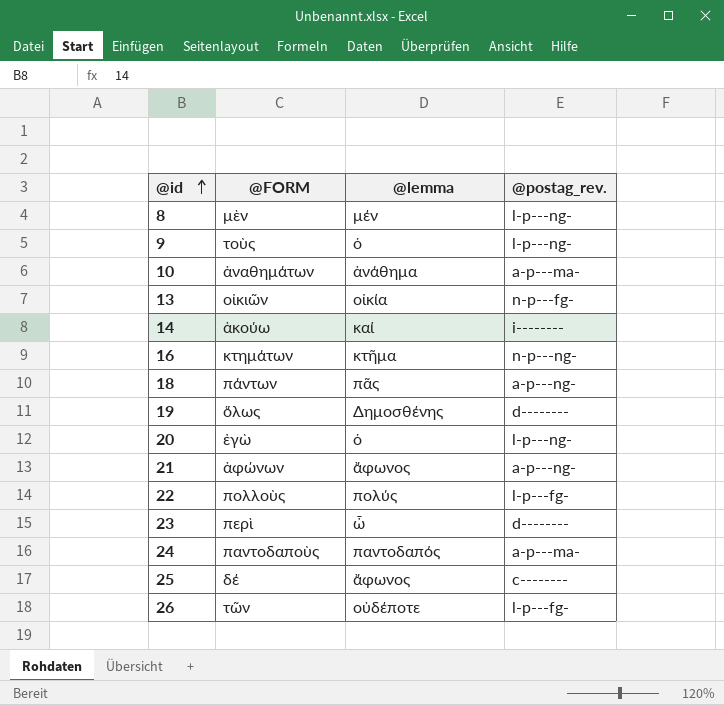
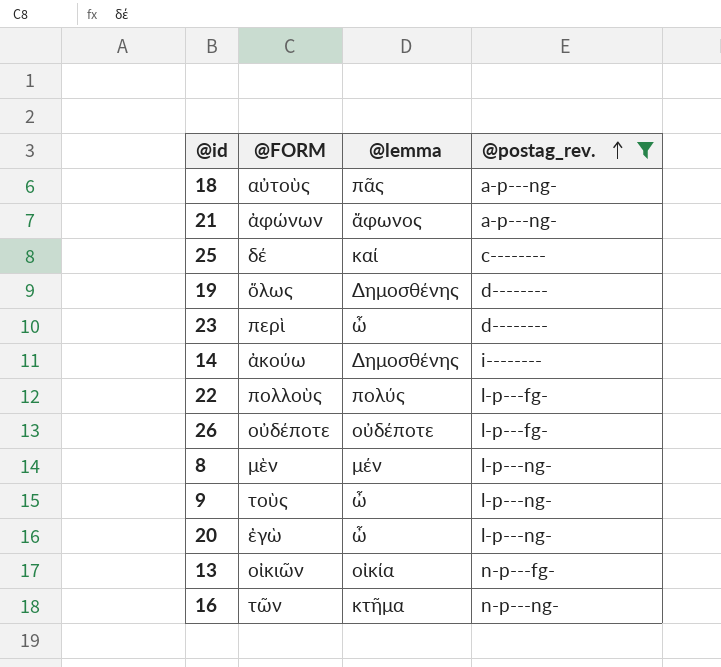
filter: none -> @postag_rev. != a-p---ma-
row order: @id ascending -> @postag_rev. ascending
18 | @FORM: πάντων -> αὐτοὺς
25 | @lemma: ἄφωνος -> καί
14 | @lemma: καί -> Δημοσθένης
26 | @FORM: τῶν -> οὐδέποτε
9 | @lemma: ὁ -> ὦ
20 | @lemma: ὁ -> ὦ
16 | @FORM: κτημάτων -> τῶν

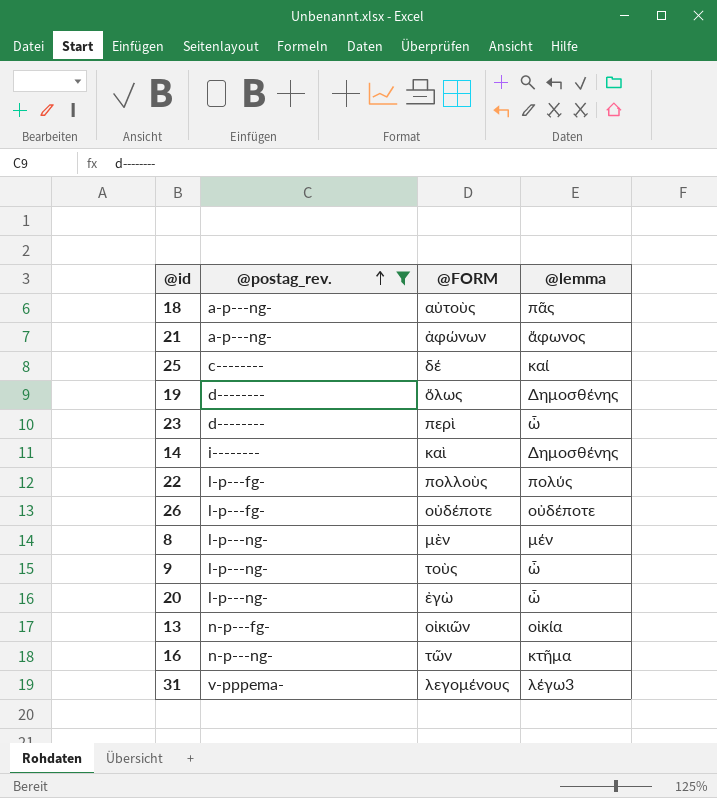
column @postag_rev. | position: 4 -> 2
14 | @FORM: ἀκούω -> καὶ
row 31: none -> v-pppema- | λεγομένους | λέγω3

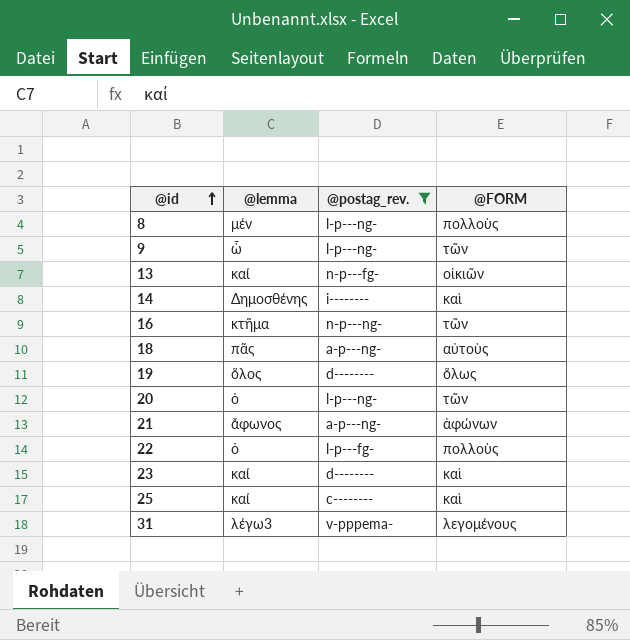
row order: @postag_rev. ascending -> @id ascending
column @lemma | position: 4 -> 2
row 26: l-p---fg- | οὐδέποτε | οὐδέποτε -> none
8 | @FORM: μὲν -> πολλοὺς
9 | @FORM: τοὺς -> τῶν
13 | @lemma: οἰκία -> καί
19 | @lemma: Δημοσθένης -> ὅλος
20 | @lemma: ὦ -> ὁ
20 | @FORM: ἐγὼ -> τῶν
22 | @lemma: πολύς -> ὁ
23 | @lemma: ὦ -> καί
23 | @FORM: περὶ -> καὶ
25 | @FORM: δέ -> καὶ

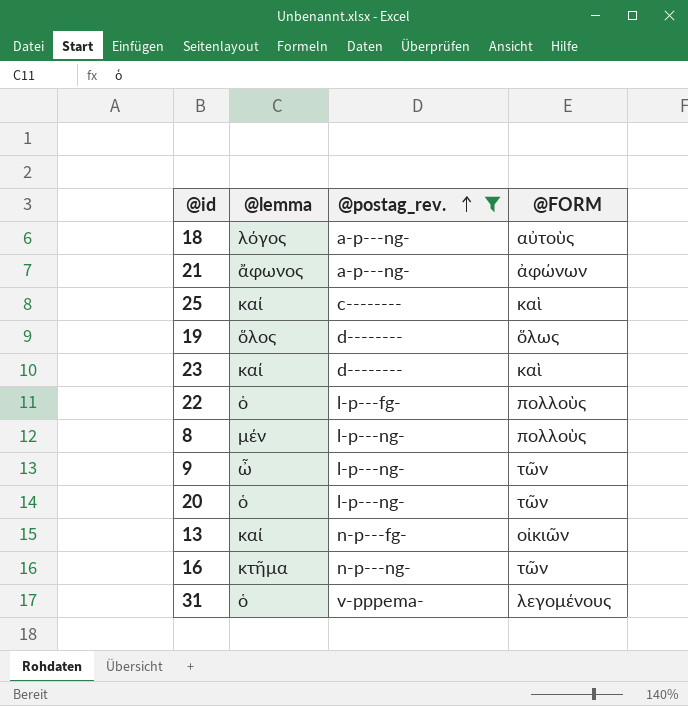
row order: @id ascending -> @postag_rev. ascending
row 14: Δημοσθένης | i-------- | καὶ -> none
18 | @lemma: πᾶς -> λόγος
31 | @lemma: λέγω3 -> ὁ

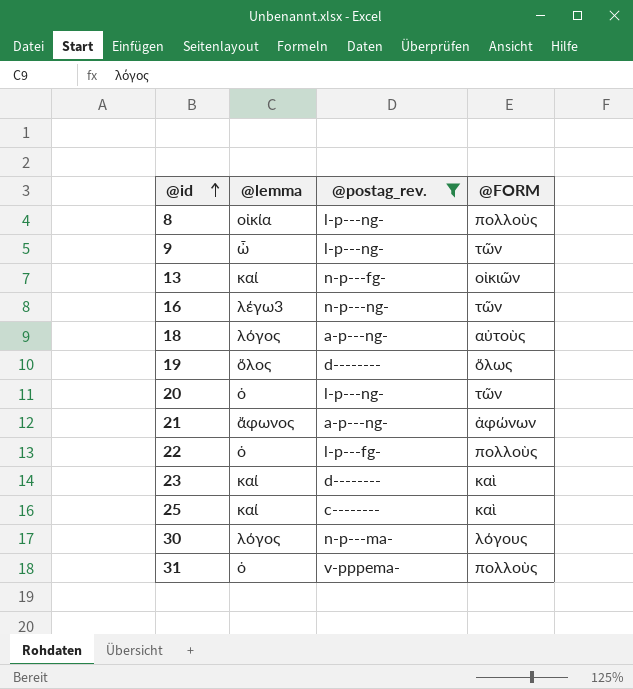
row order: @postag_rev. ascending -> @id ascending
8 | @lemma: μέν -> οἰκία
16 | @lemma: κτῆμα -> λέγω3
row 30: none -> λόγος | n-p---ma- | λόγους
31 | @FORM: λεγομένους -> πολλοὺς

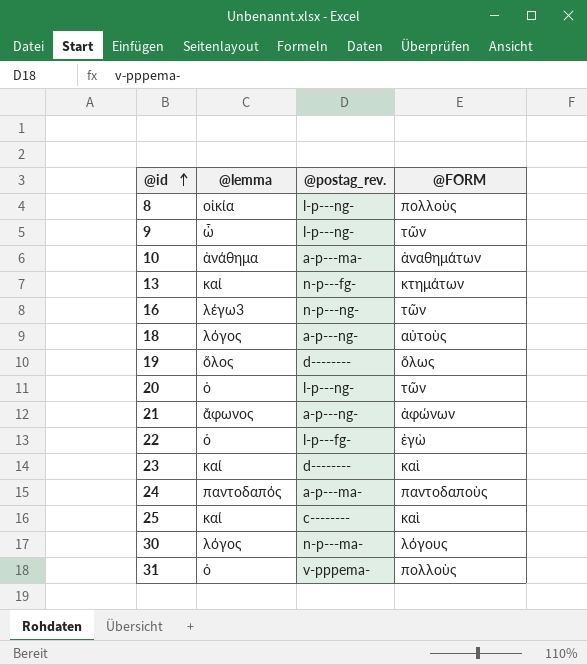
filter: @postag_rev. != a-p---ma- -> none
13 | @FORM: οἰκιῶν -> κτημάτων
22 | @FORM: πολλοὺς -> ἐγὼ

